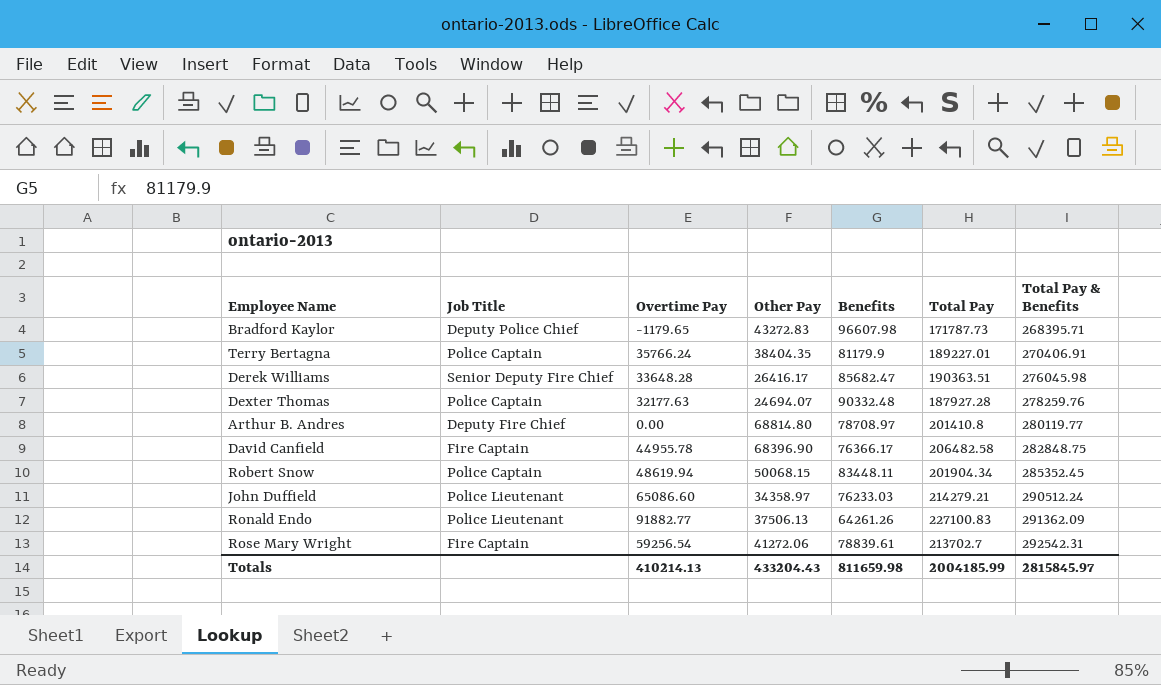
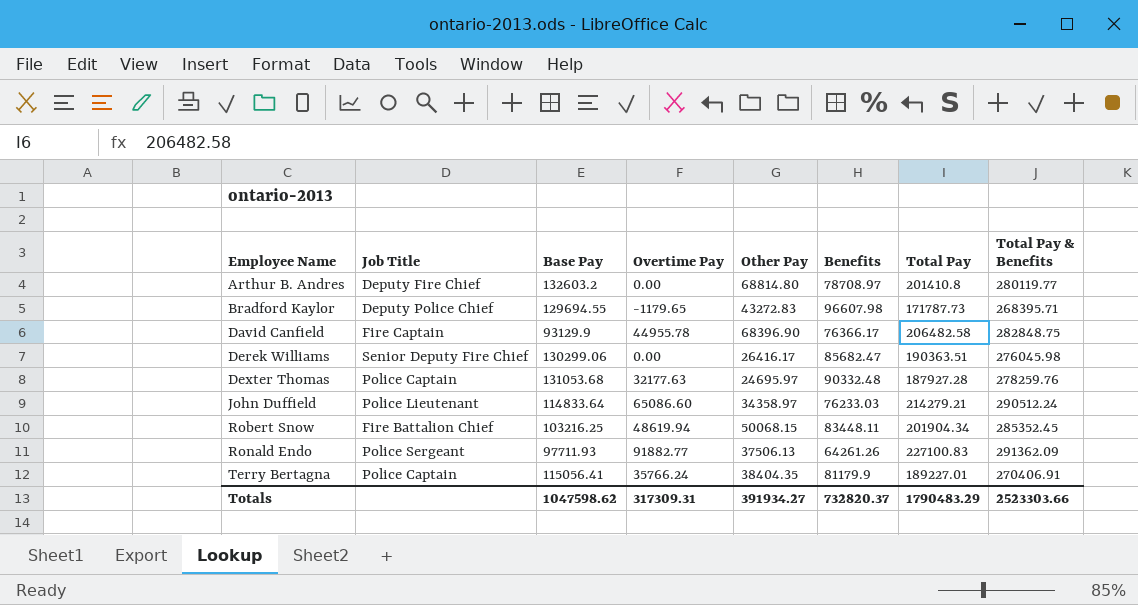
row order: Total Pay & Benefits ascending -> Employee Name ascending
column Base Pay | position: none -> 3
row Rose Mary Wright: Fire Captain | 59256.54 | 41272.06 | 78839.61 | 213702.7 | 292542.31 -> none
Derek Williams | Overtime Pay: 33648.28 -> 0.00
Dexter Thomas | Other Pay: 24694.07 -> 24695.97
Robert Snow | Job Title: Police Captain -> Fire Battalion Chief
Ronald Endo | Job Title: Police Lieutenant -> Police Sergeant
Totals | Overtime Pay: 410214.13 -> 317309.31
Totals | Other Pay: 433204.43 -> 391934.27
Totals | Benefits: 811659.98 -> 732820.37
Totals | Total Pay: 2004185.99 -> 1790483.29
Totals | Total Pay & Benefits: 2815845.97 -> 2523303.66

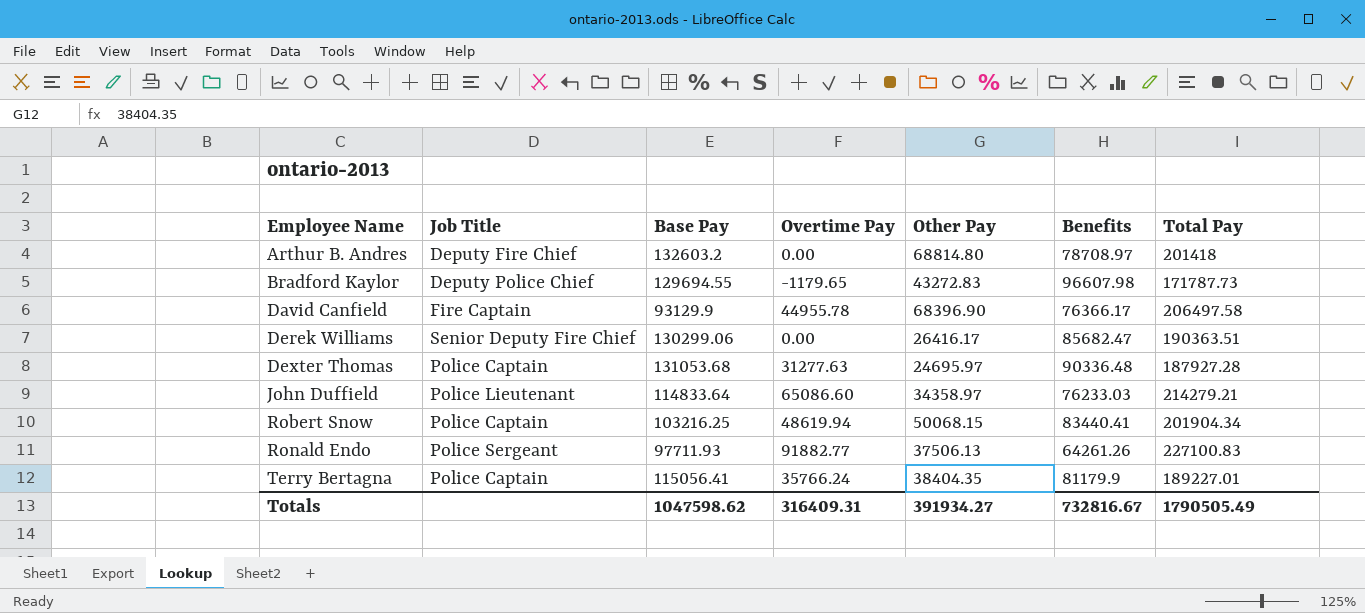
column Total Pay & Benefits | formula: [Benefits] + [Total Pay] -> none
Arthur B. Andres | Total Pay: 201410.8 -> 201418
David Canfield | Total Pay: 206482.58 -> 206497.58
Dexter Thomas | Overtime Pay: 32177.63 -> 31277.63
Dexter Thomas | Benefits: 90332.48 -> 90336.48
Robert Snow | Job Title: Fire Battalion Chief -> Police Captain
Robert Snow | Benefits: 83448.11 -> 83440.41
Totals | Overtime Pay: 317309.31 -> 316409.31
Totals | Benefits: 732820.37 -> 732816.67
Totals | Total Pay: 1790483.29 -> 1790505.49

